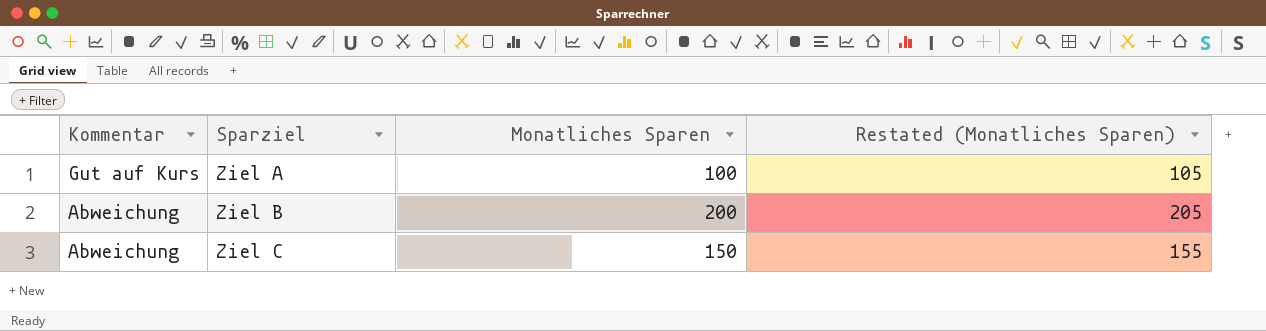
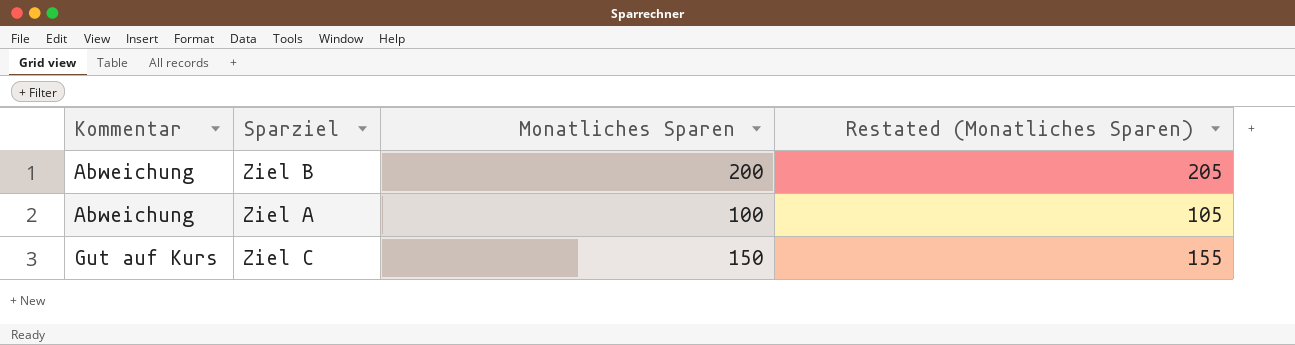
row order: Kommentar descending -> Kommentar ascending
Ziel A | Kommentar: Gut auf Kurs -> Abweichung
Ziel C | Kommentar: Abweichung -> Gut auf Kurs

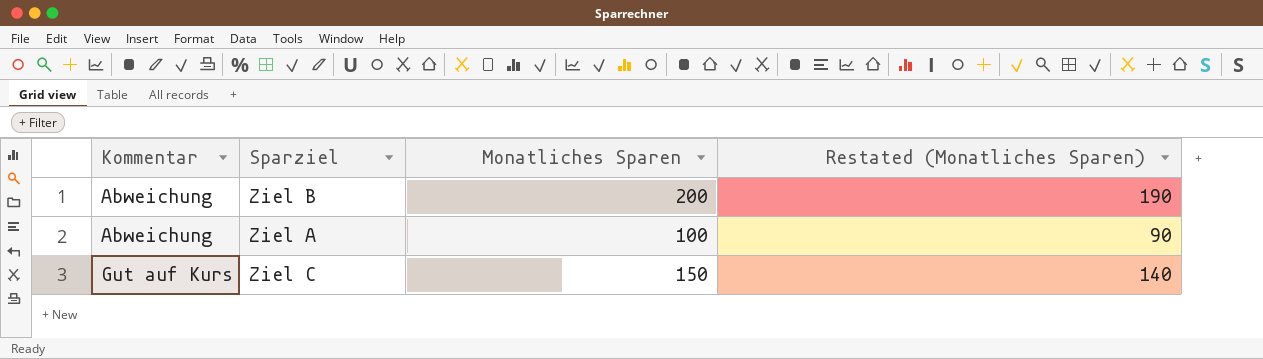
column Restated (Monatliches Sparen) | formula: [Monatliches Sparen] + 5 -> [Monatliches Sparen] - 10

